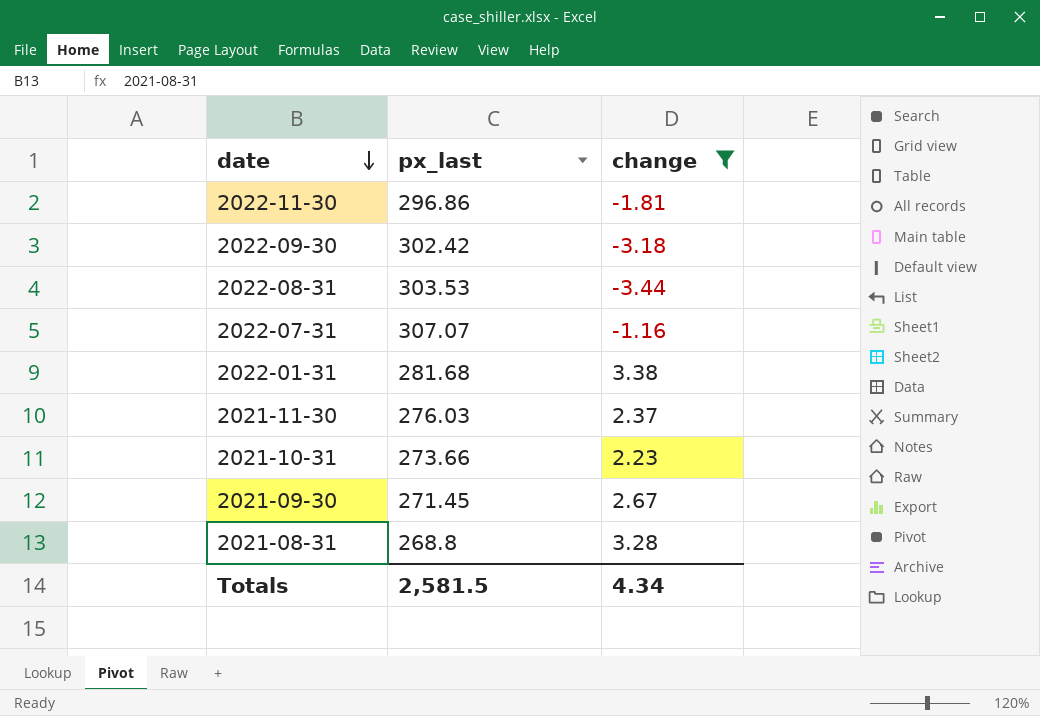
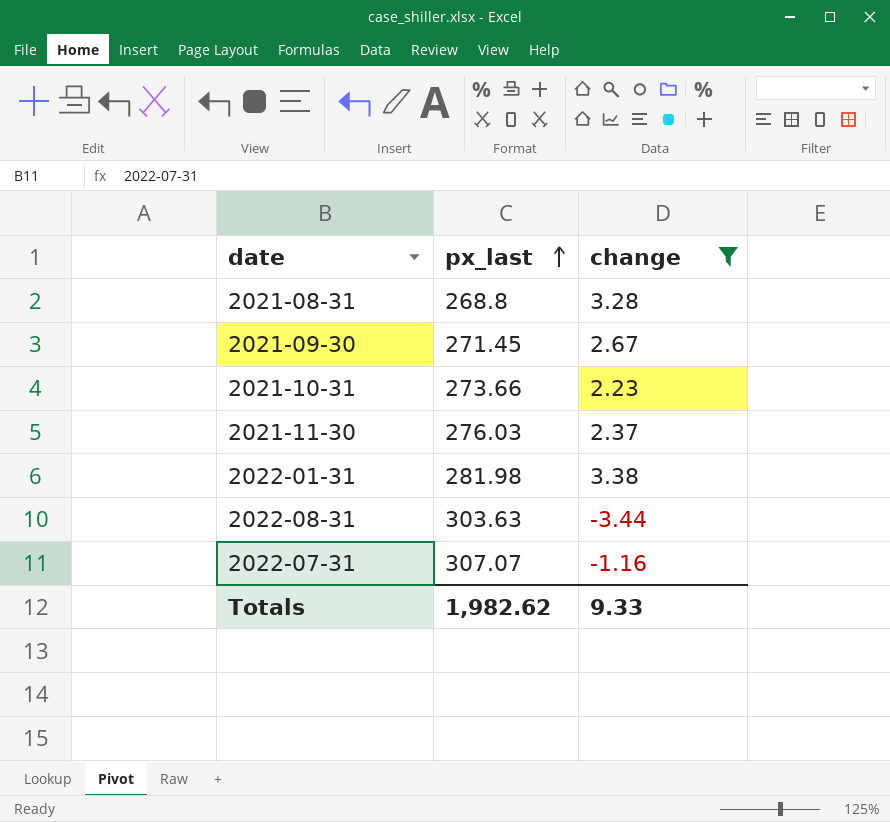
row order: date descending -> px_last ascending
row 2022-11-30: 296.86 | -1.81 -> none
row 2022-09-30: 302.42 | -3.18 -> none
2022-01-31 | px_last: 281.68 -> 281.98
2022-08-31 | px_last: 303.53 -> 303.63
Totals | px_last: 2,581.5 -> 1,982.62
Totals | change: 4.34 -> 9.33

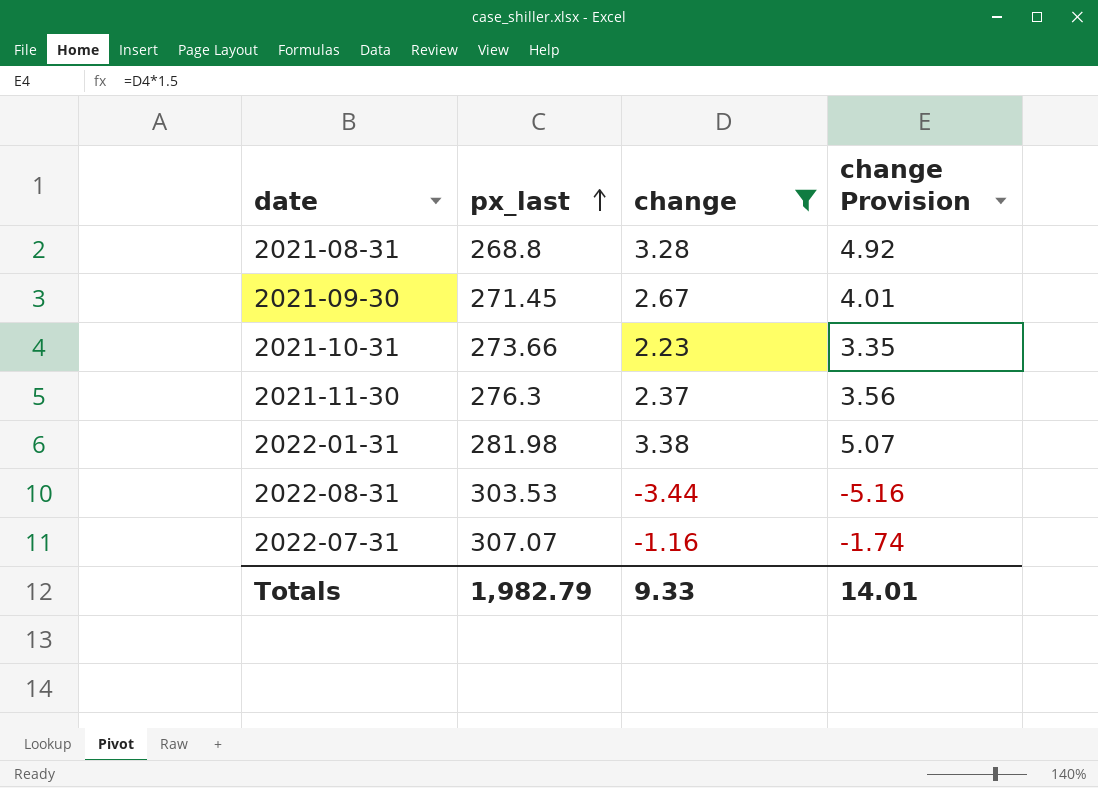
column change Provision | formula: none -> [change] * 1.5
2021-11-30 | px_last: 276.03 -> 276.3
2022-08-31 | px_last: 303.63 -> 303.53
Totals | px_last: 1,982.62 -> 1,982.79

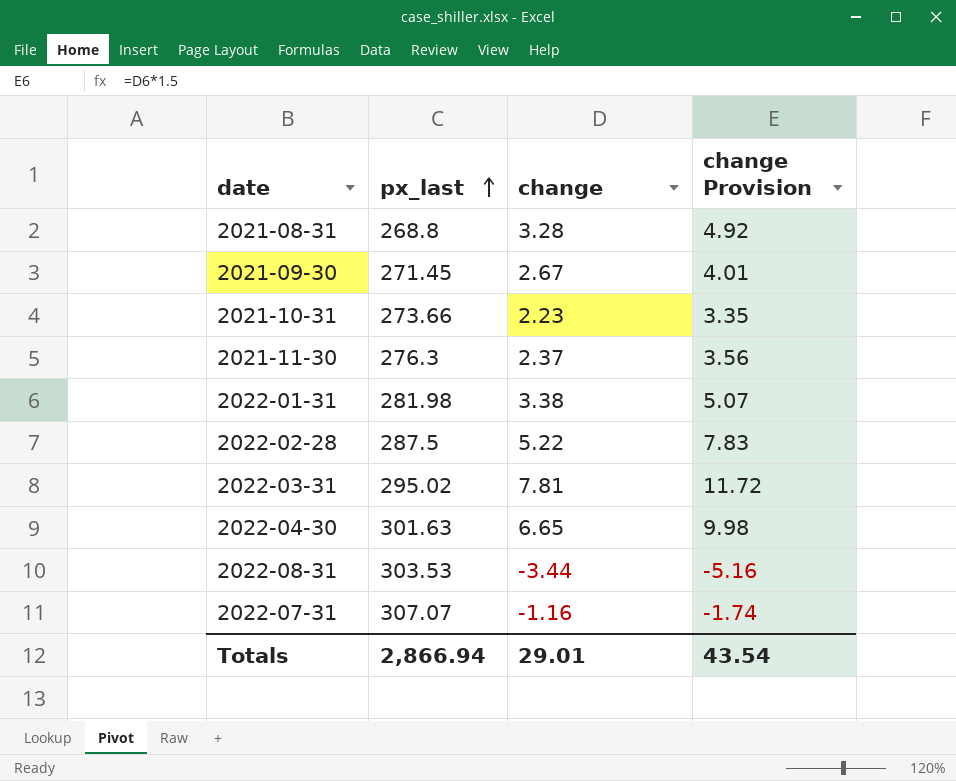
filter: change <= 3.38 -> none
Totals | px_last: 1,982.79 -> 2,866.94
Totals | change: 9.33 -> 29.01
Totals | change Provision: 14.01 -> 43.54

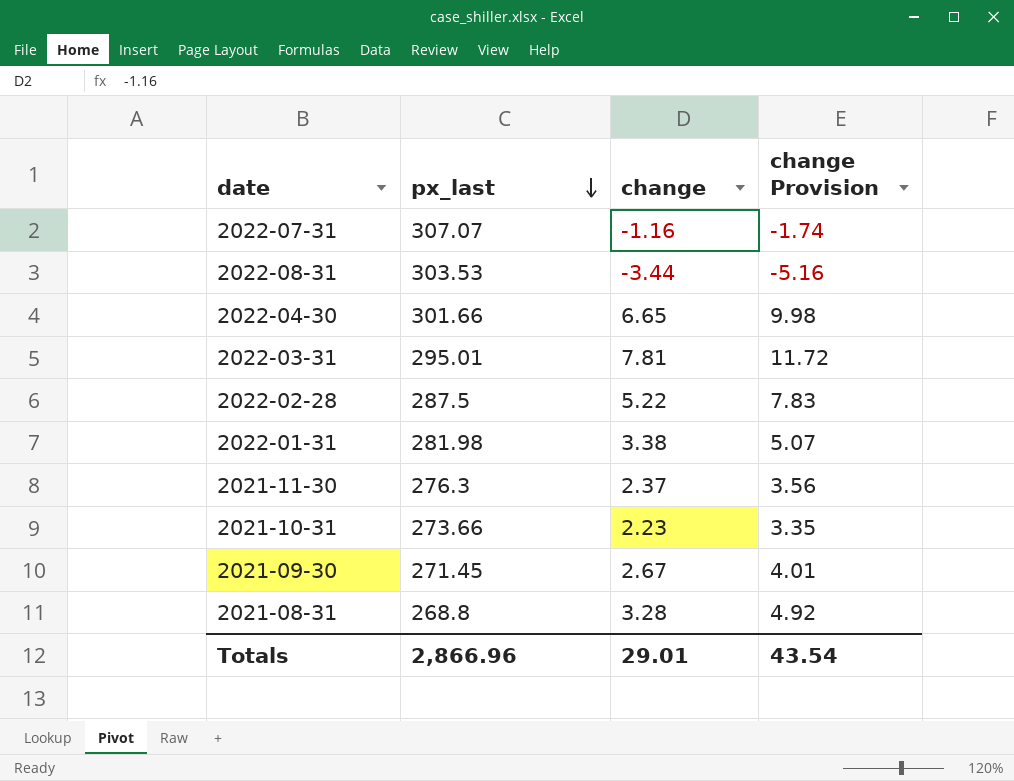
row order: px_last ascending -> px_last descending
2022-04-30 | px_last: 301.63 -> 301.66
2022-03-31 | px_last: 295.02 -> 295.01
Totals | px_last: 2,866.94 -> 2,866.96

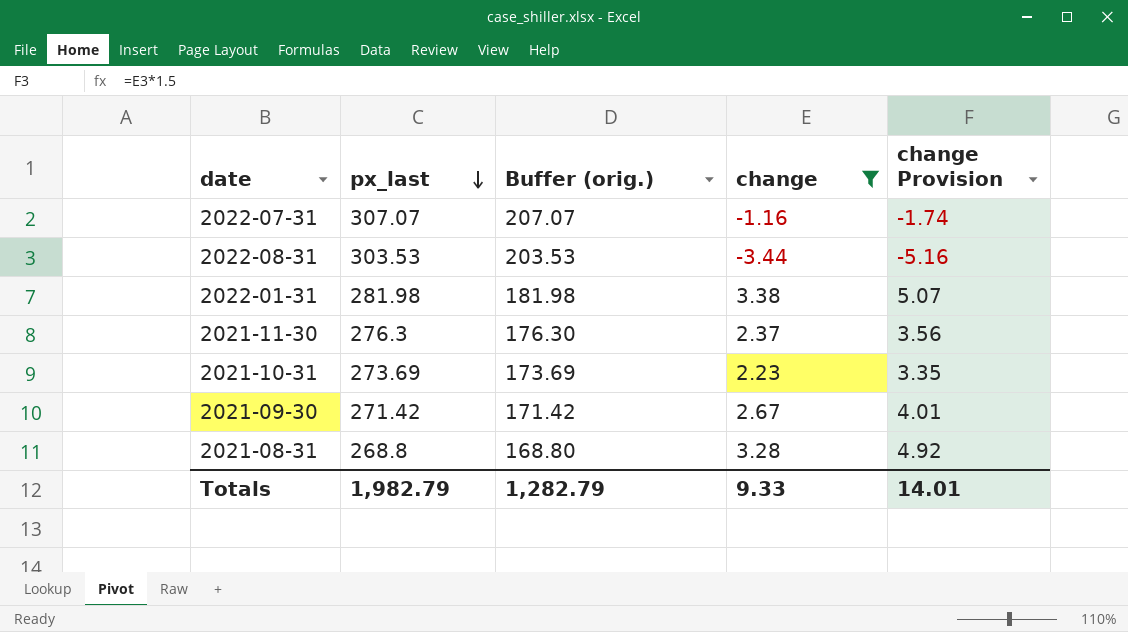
filter: none -> change <= 3.38
column Buffer (orig.) | formula: none -> [px_last] - 100
2021-10-31 | px_last: 273.66 -> 273.69
2021-09-30 | px_last: 271.45 -> 271.42
Totals | px_last: 2,866.96 -> 1,982.79
Totals | change: 29.01 -> 9.33
Totals | change Provision: 43.54 -> 14.01

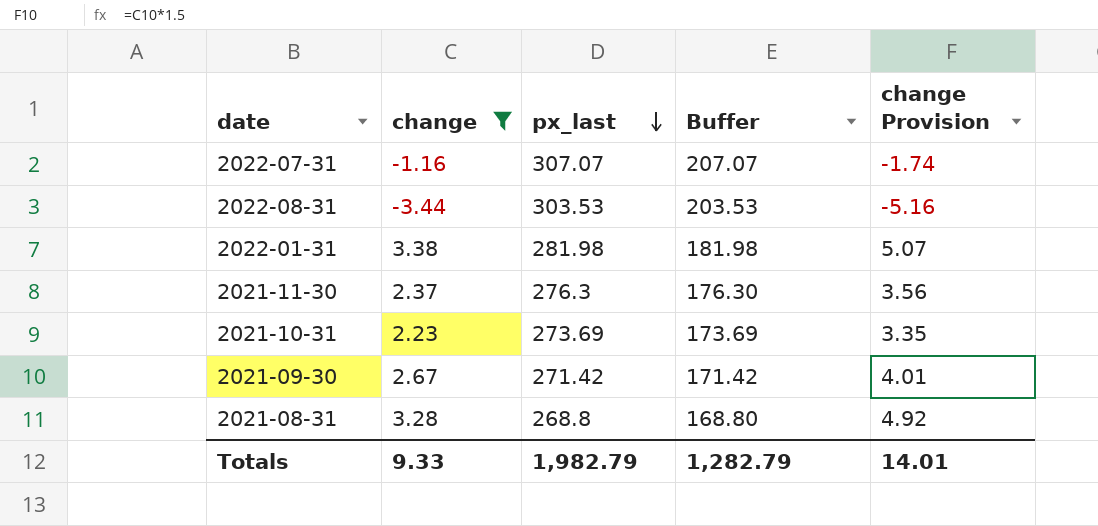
column change | position: 4 -> 2
column name: Buffer (orig.) -> Buffer

